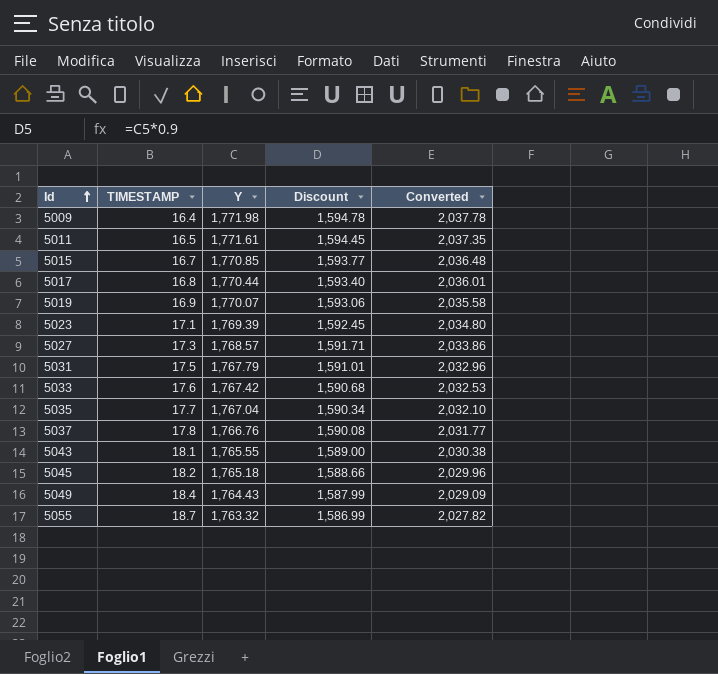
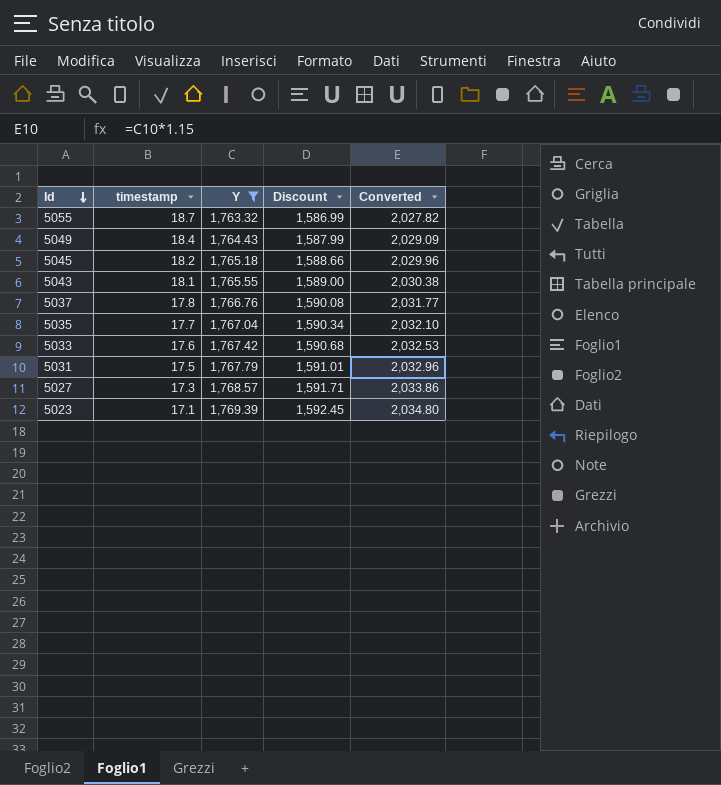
filter: none -> Y <= 1,769.39
row order: Id ascending -> Id descending
column name: TIMESTAMP -> timestamp

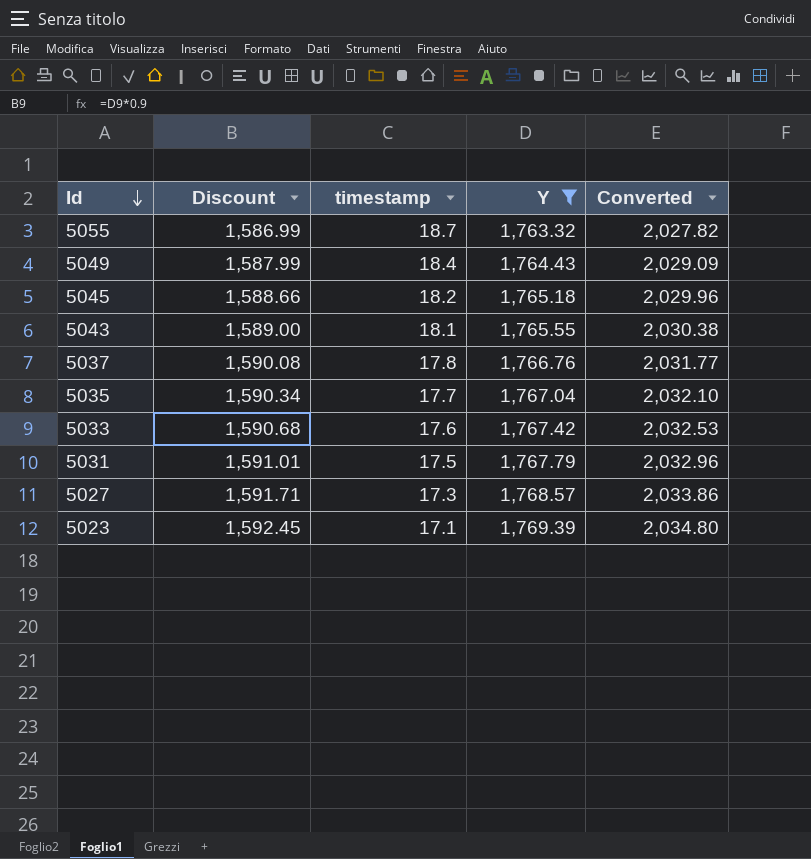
column Discount | position: 4 -> 2

